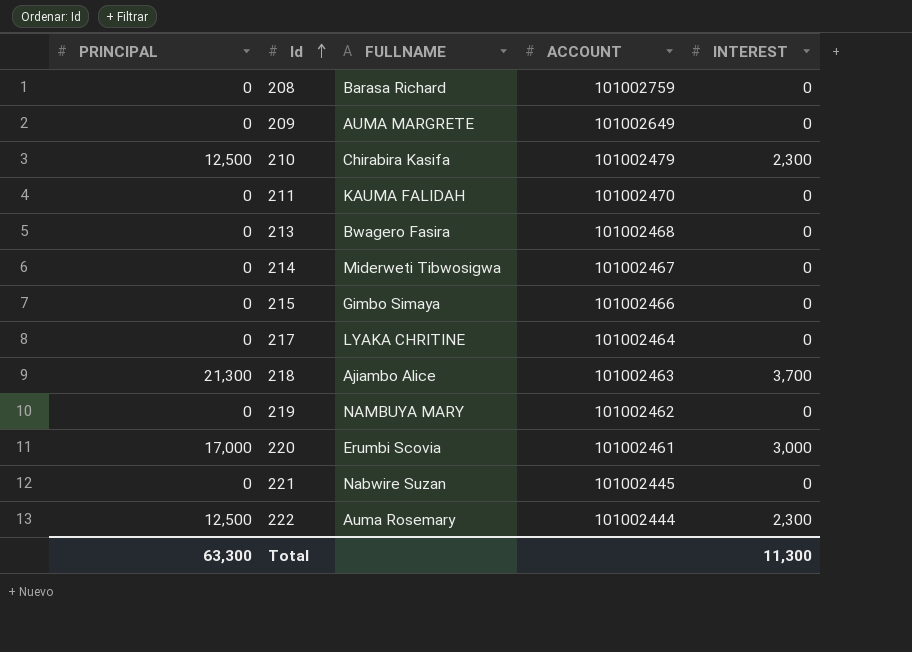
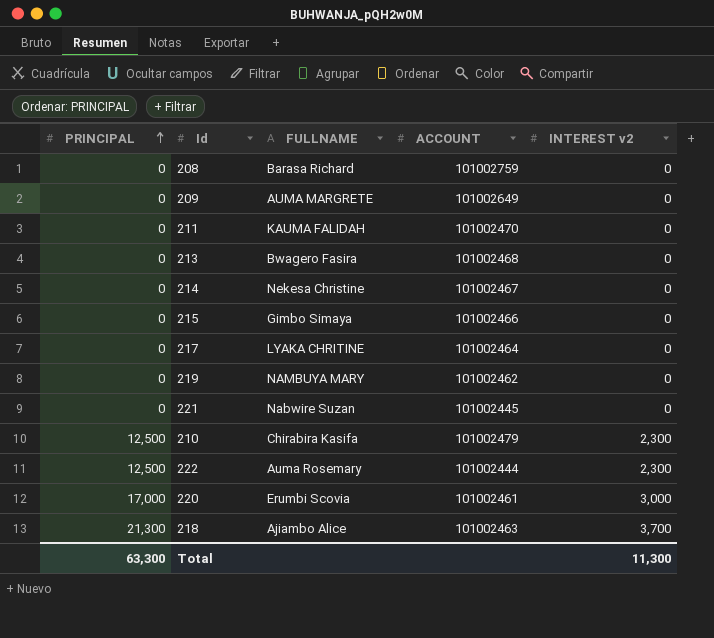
row order: Id ascending -> PRINCIPAL ascending
column name: INTEREST -> INTEREST v2
214 | FULLNAME: Miderweti Tibwosigwa -> Nekesa Christine

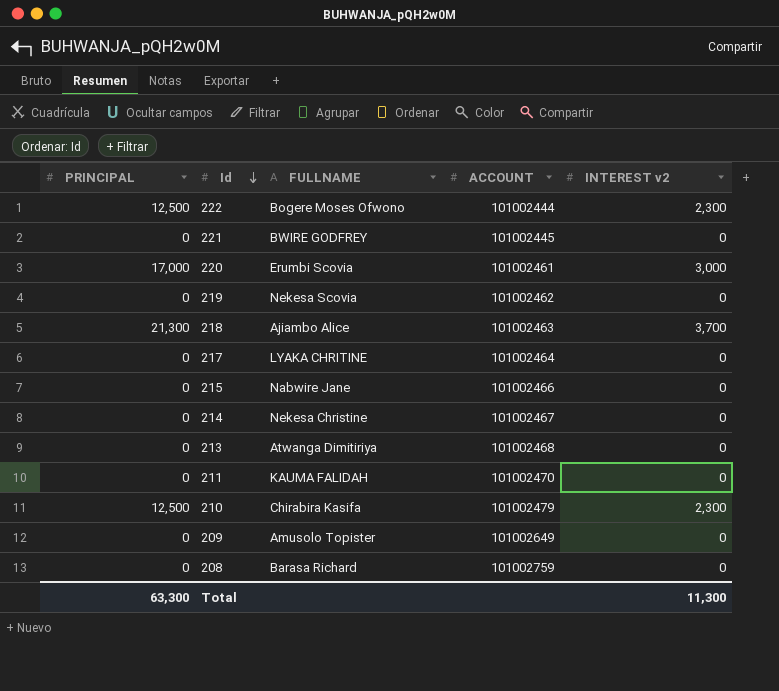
row order: PRINCIPAL ascending -> Id descending
222 | FULLNAME: Auma Rosemary -> Bogere Moses Ofwono
221 | FULLNAME: Nabwire Suzan -> BWIRE GODFREY
219 | FULLNAME: NAMBUYA MARY -> Nekesa Scovia
215 | FULLNAME: Gimbo Simaya -> Nabwire Jane
213 | FULLNAME: Bwagero Fasira -> Atwanga Dimitiriya
209 | FULLNAME: AUMA MARGRETE -> Amusolo Topister

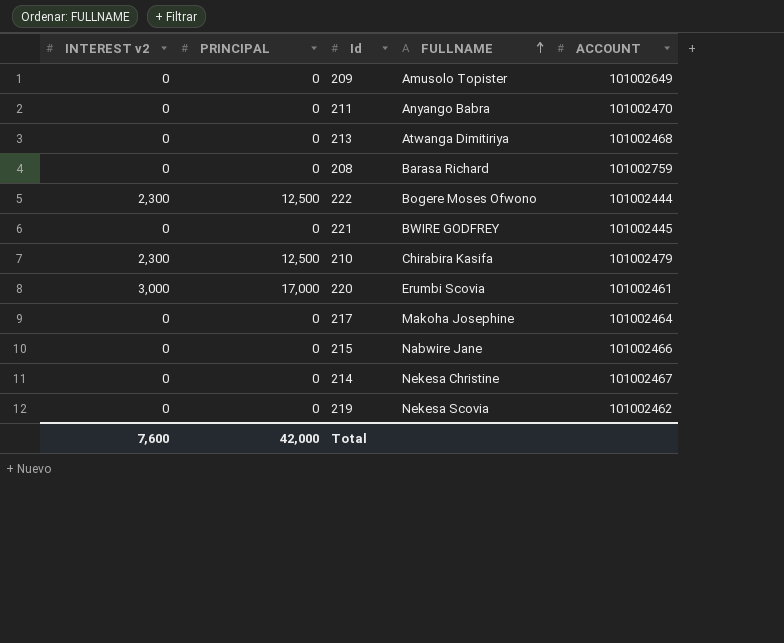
row order: Id descending -> FULLNAME ascending
column INTEREST v2 | position: 5 -> 1
row 218: 21,300 | Ajiambo Alice | 101002463 | 3,700 -> none
211 | FULLNAME: KAUMA FALIDAH -> Anyango Babra
217 | FULLNAME: LYAKA CHRITINE -> Makoha Josephine
Total | INTEREST v2: 11,300 -> 7,600
Total | PRINCIPAL: 63,300 -> 42,000

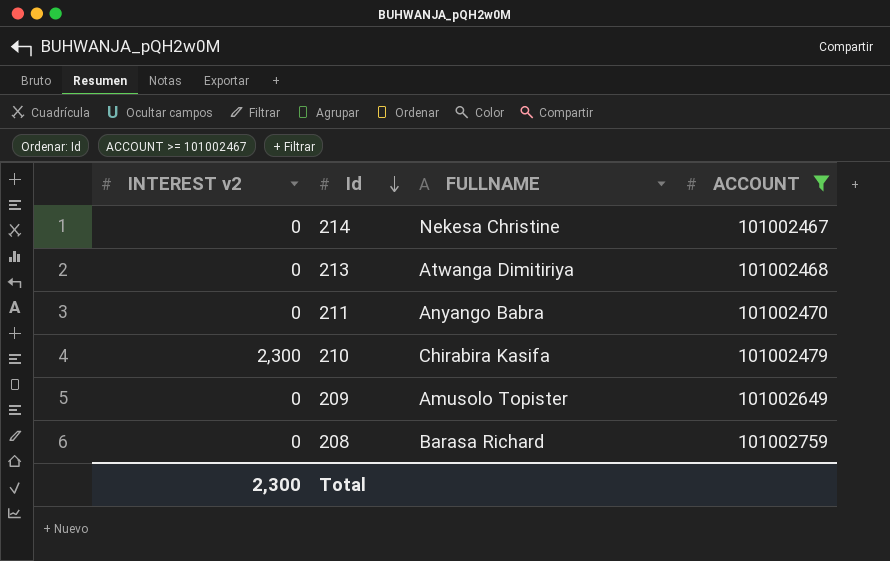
filter: none -> ACCOUNT >= 101002467
row order: FULLNAME ascending -> Id descending
column PRINCIPAL | position: 2 -> none
Total | INTEREST v2: 7,600 -> 2,300

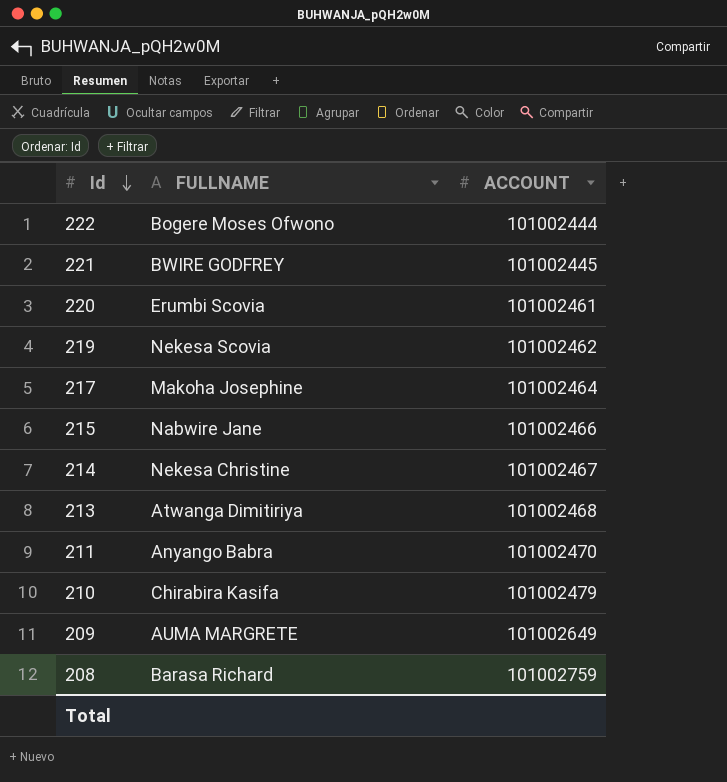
filter: ACCOUNT >= 101002467 -> none
column INTEREST v2 | position: 1 -> none
209 | FULLNAME: Amusolo Topister -> AUMA MARGRETE

